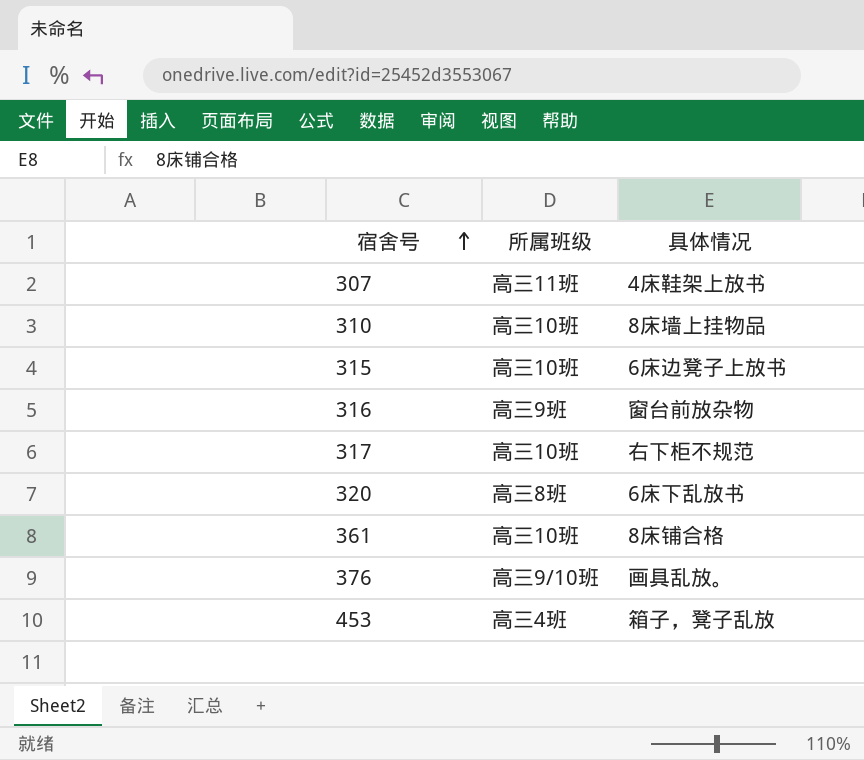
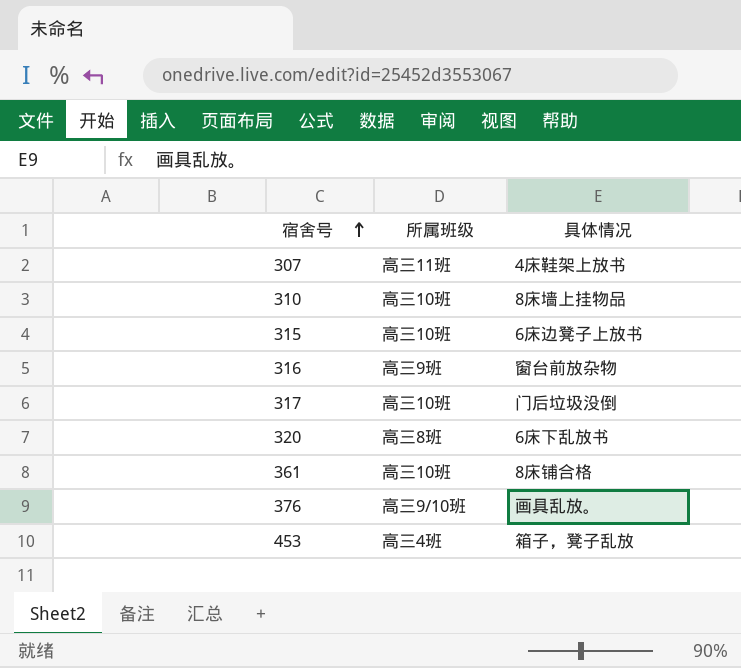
317 | 具体情况: 右下柜不规范 -> 门后垃圾没倒

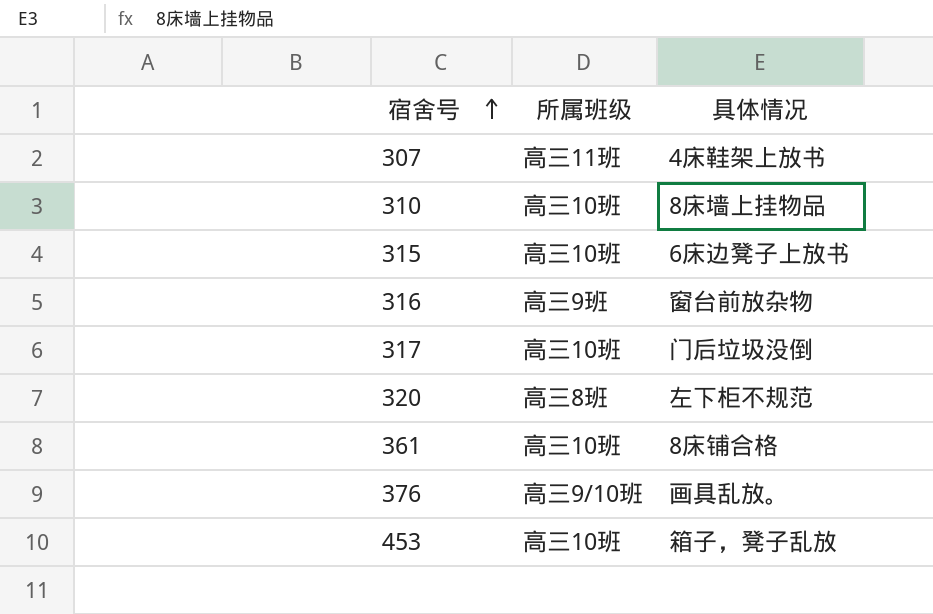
320 | 具体情况: 6床下乱放书 -> 左下柜不规范
453 | 所属班级: 高三4班 -> 高三10班

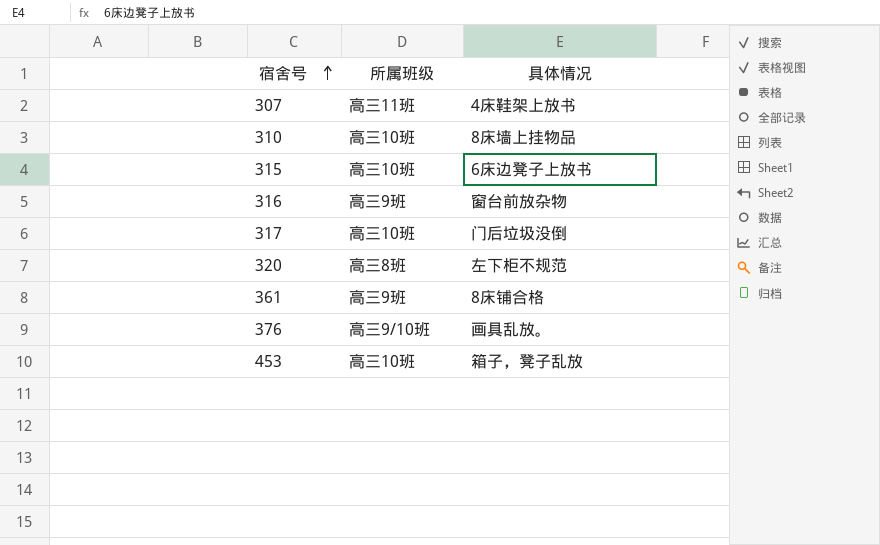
361 | 所属班级: 高三10班 -> 高三9班

